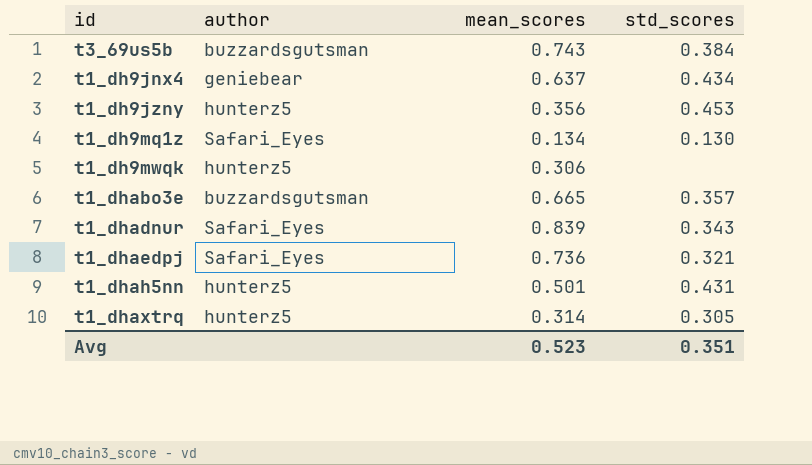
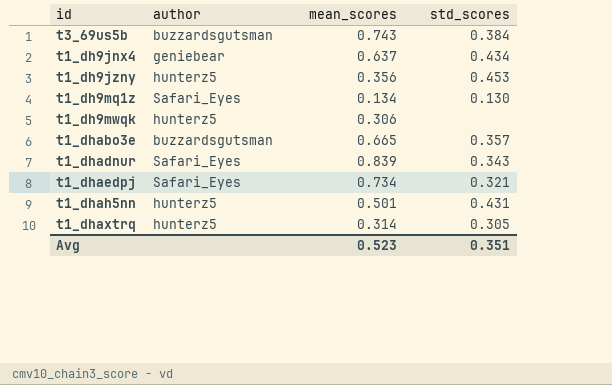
t1_dhaedpj | mean_scores: 0.736 -> 0.734

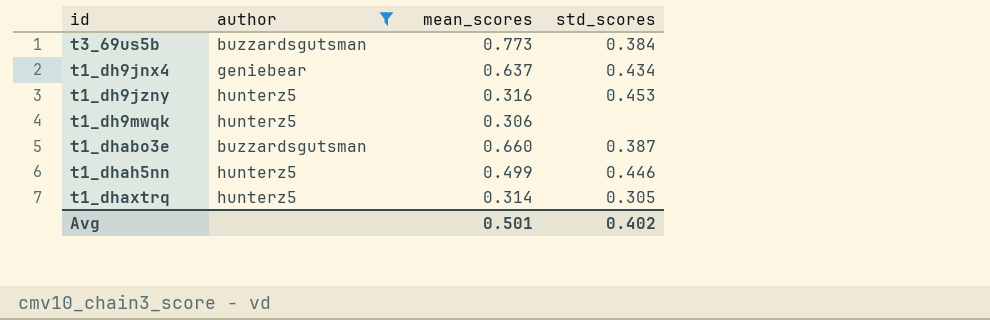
filter: none -> author != Safari_Eyes
t3_69us5b | mean_scores: 0.743 -> 0.773
t1_dh9jzny | mean_scores: 0.356 -> 0.316
t1_dhabo3e | mean_scores: 0.665 -> 0.660
t1_dhabo3e | std_scores: 0.357 -> 0.387
t1_dhah5nn | mean_scores: 0.501 -> 0.499
t1_dhah5nn | std_scores: 0.431 -> 0.446
Avg | mean_scores: 0.523 -> 0.501
Avg | std_scores: 0.351 -> 0.402

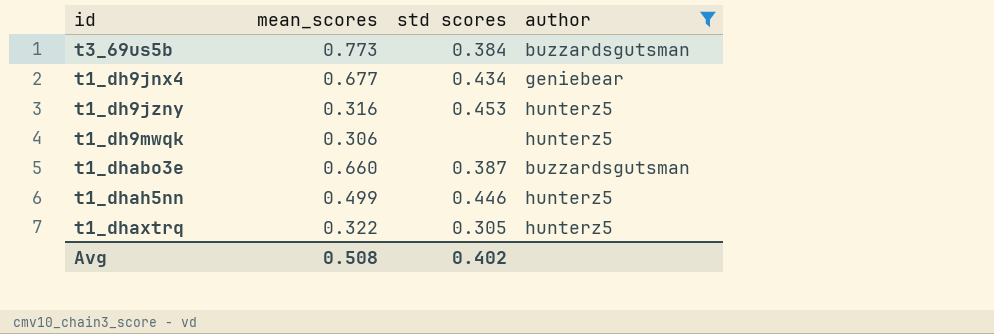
column name: std_scores -> std scores
column author | position: 2 -> 4
t1_dh9jnx4 | mean_scores: 0.637 -> 0.677
t1_dhaxtrq | mean_scores: 0.314 -> 0.322
Avg | mean_scores: 0.501 -> 0.508

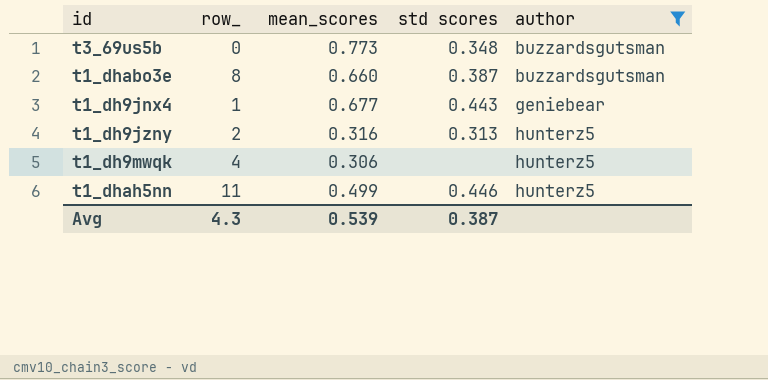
row order: none -> author ascending
column row_ | position: none -> 2
row t1_dhaxtrq: 0.322 | 0.305 | hunterz5 -> none
t3_69us5b | std scores: 0.384 -> 0.348
t1_dh9jnx4 | std scores: 0.434 -> 0.443
t1_dh9jzny | std scores: 0.453 -> 0.313
Avg | mean_scores: 0.508 -> 0.539
Avg | std scores: 0.402 -> 0.387

